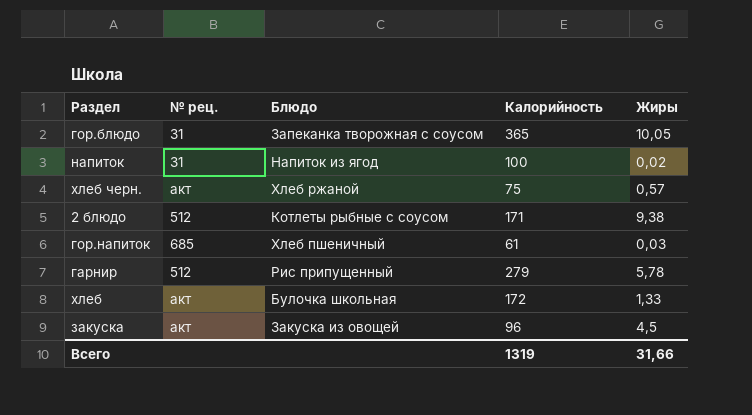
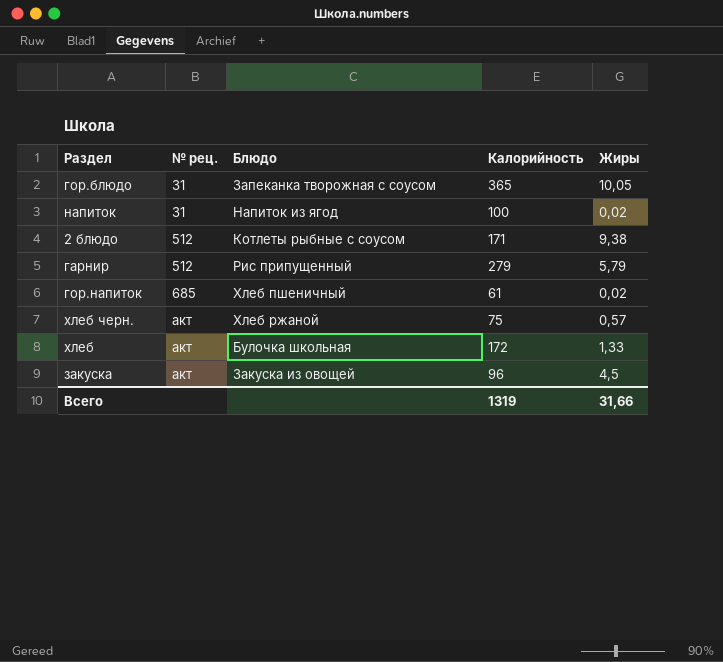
row order: none -> № рец. ascending
гарнир | Жиры: 5,78 -> 5,79
гор.напиток | Жиры: 0,03 -> 0,02

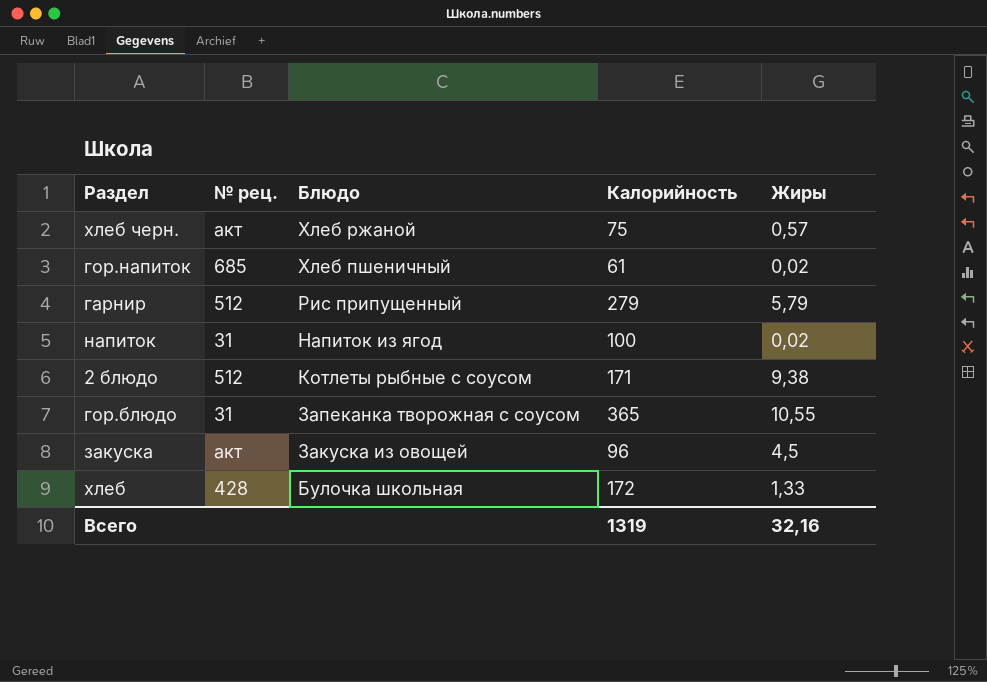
row order: № рец. ascending -> Блюдо descending
гор.блюдо | Жиры: 10,05 -> 10,55
хлеб | № рец.: акт -> 428
Всего | Жиры: 31,66 -> 32,16

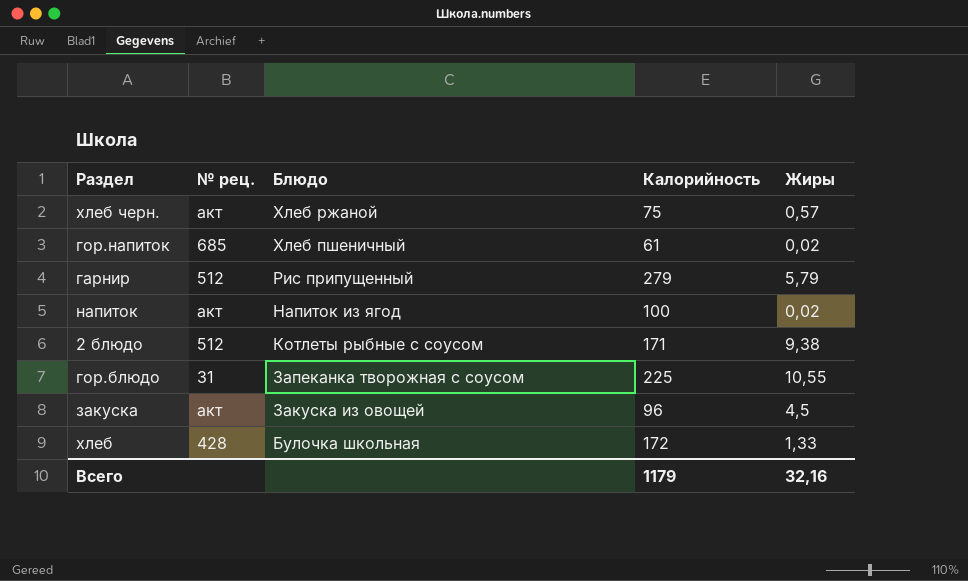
напиток | № рец.: 31 -> акт
гор.блюдо | Калорийность: 365 -> 225
Всего | Калорийность: 1319 -> 1179

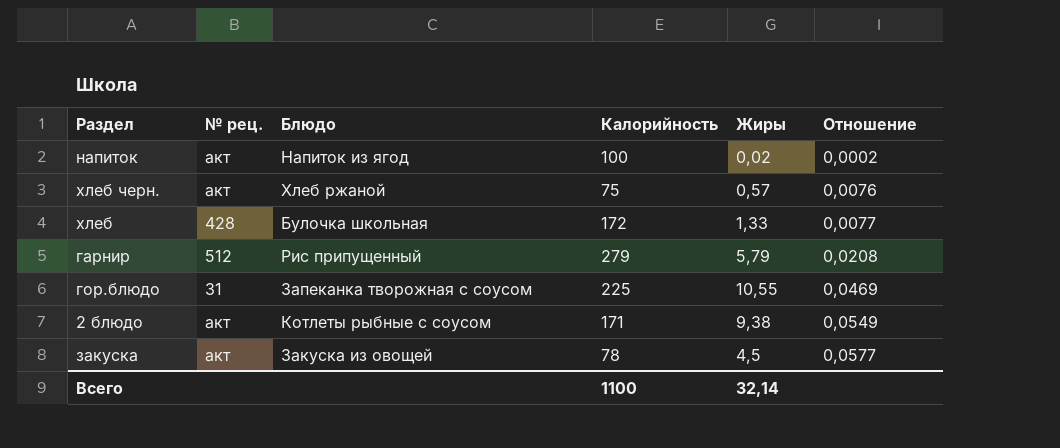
row order: Блюдо descending -> Отношение ascending
column Отношение | formula: none -> [Жиры] / [Калорийность]
row гор.напиток: 685 | Хлеб пшеничный | 61 | 0,02 -> none
2 блюдо | № рец.: 512 -> акт
закуска | Калорийность: 96 -> 78
Всего | Калорийность: 1179 -> 1100
Всего | Жиры: 32,16 -> 32,14

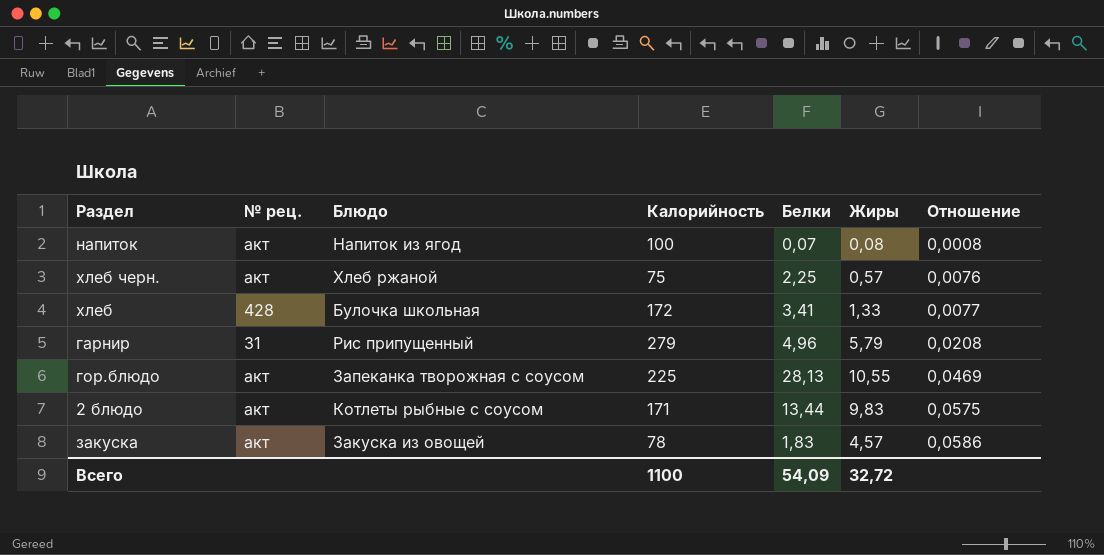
column Белки | position: none -> 5
напиток | Жиры: 0,02 -> 0,08
напиток | Отношение: 0,0002 -> 0,0008
гарнир | № рец.: 512 -> 31
гор.блюдо | № рец.: 31 -> акт
2 блюдо | Жиры: 9,38 -> 9,83
2 блюдо | Отношение: 0,0549 -> 0,0575
закуска | Жиры: 4,5 -> 4,57
закуска | Отношение: 0,0577 -> 0,0586
Всего | Жиры: 32,14 -> 32,72

